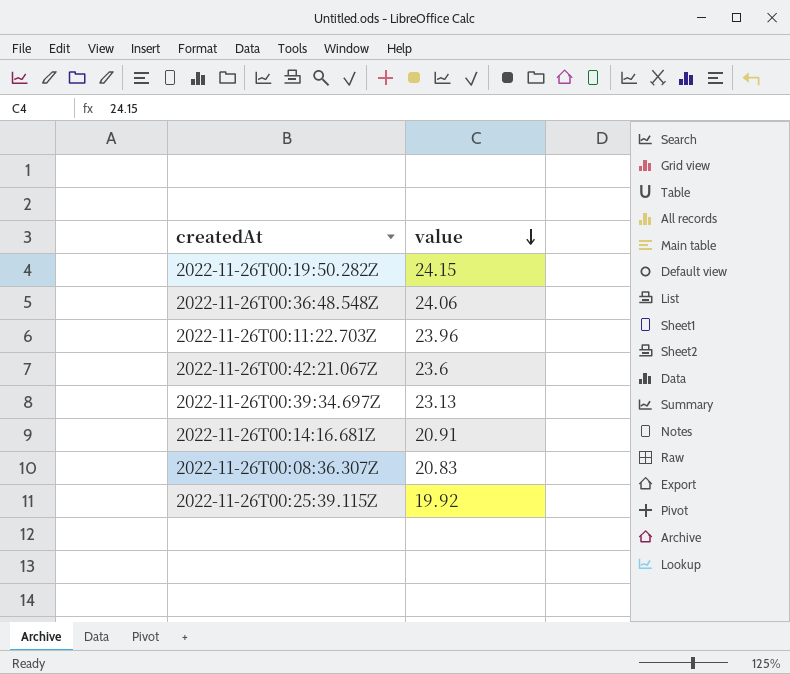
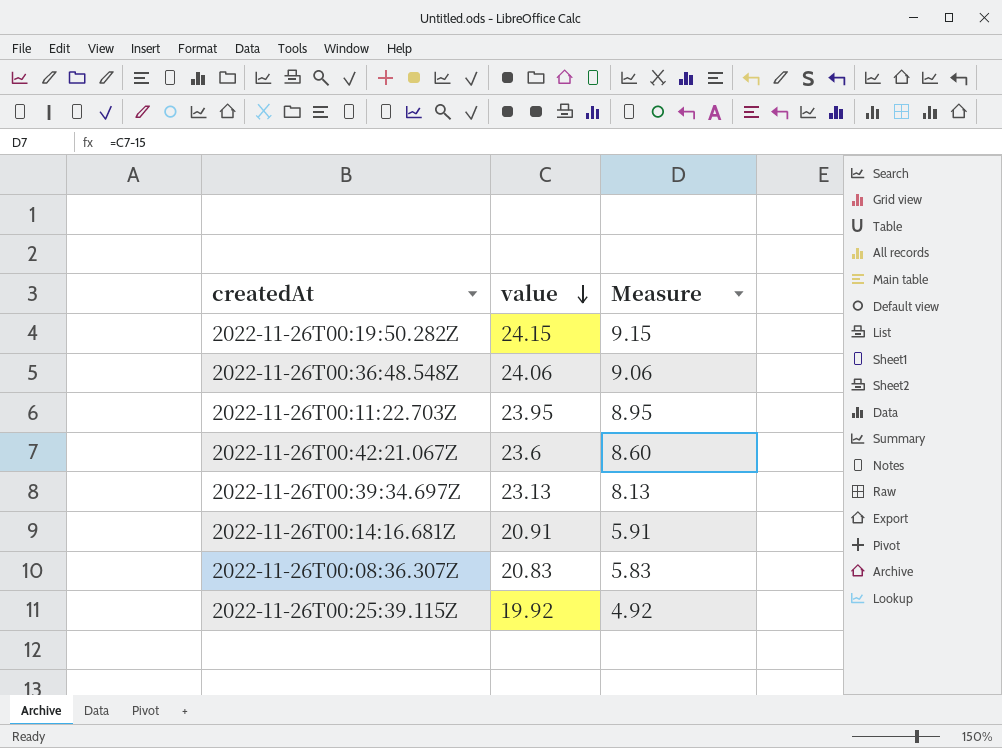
column Measure | formula: none -> [value] - 15
2022-11-26T00:11:22.703Z | value: 23.96 -> 23.95

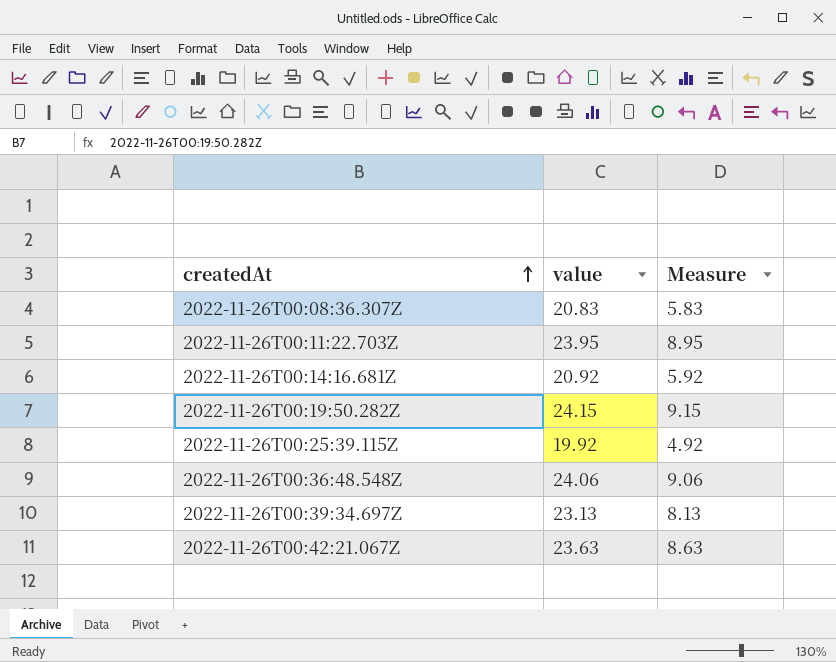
row order: value descending -> createdAt ascending
2022-11-26T00:14:16.681Z | value: 20.91 -> 20.92
2022-11-26T00:14:16.681Z | Measure: 5.91 -> 5.92
2022-11-26T00:42:21.067Z | value: 23.6 -> 23.63
2022-11-26T00:42:21.067Z | Measure: 8.60 -> 8.63

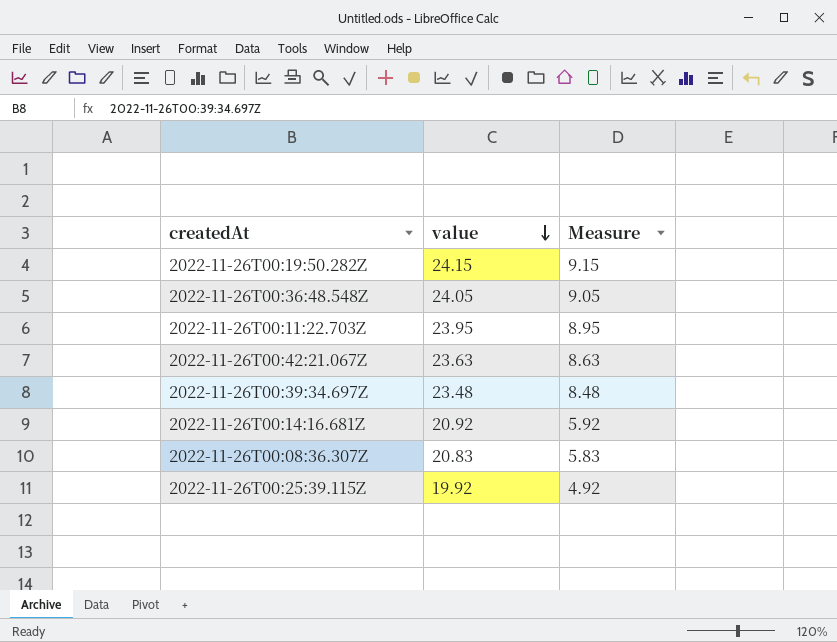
row order: createdAt ascending -> value descending
2022-11-26T00:36:48.548Z | value: 24.06 -> 24.05
2022-11-26T00:36:48.548Z | Measure: 9.06 -> 9.05
2022-11-26T00:39:34.697Z | value: 23.13 -> 23.48
2022-11-26T00:39:34.697Z | Measure: 8.13 -> 8.48

